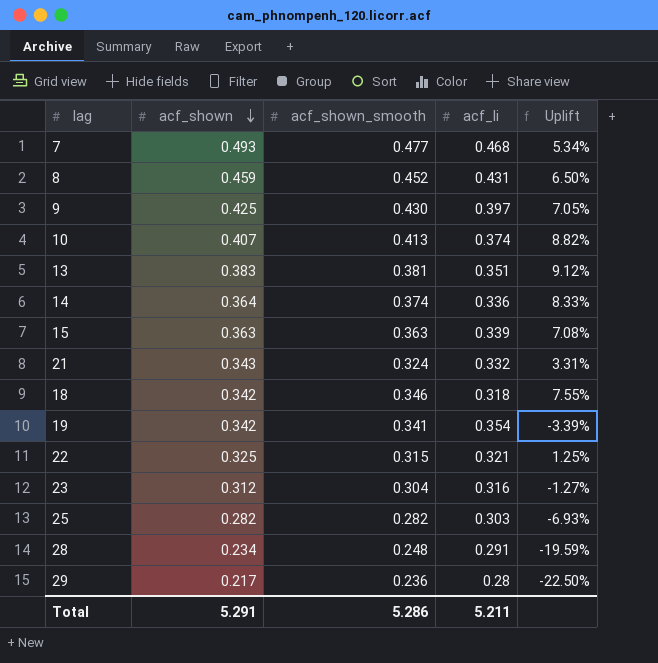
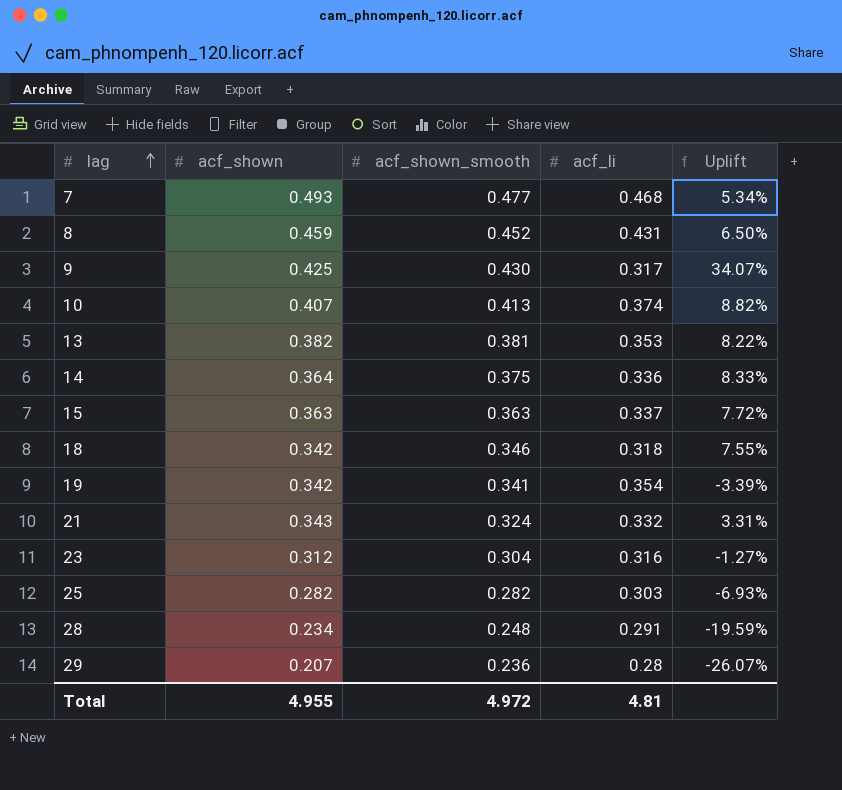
row order: acf_shown descending -> lag ascending
row 22: 0.325 | 0.315 | 0.321 | 1.25% -> none
9 | acf_li: 0.397 -> 0.317
9 | Uplift: 7.05% -> 34.07%
13 | acf_shown: 0.383 -> 0.382
13 | acf_li: 0.351 -> 0.353
13 | Uplift: 9.12% -> 8.22%
14 | acf_shown_smooth: 0.374 -> 0.375
15 | acf_li: 0.339 -> 0.337
15 | Uplift: 7.08% -> 7.72%
29 | acf_shown: 0.217 -> 0.207
29 | Uplift: -22.50% -> -26.07%
Total | acf_shown: 5.291 -> 4.955
Total | acf_shown_smooth: 5.286 -> 4.972
Total | acf_li: 5.211 -> 4.81

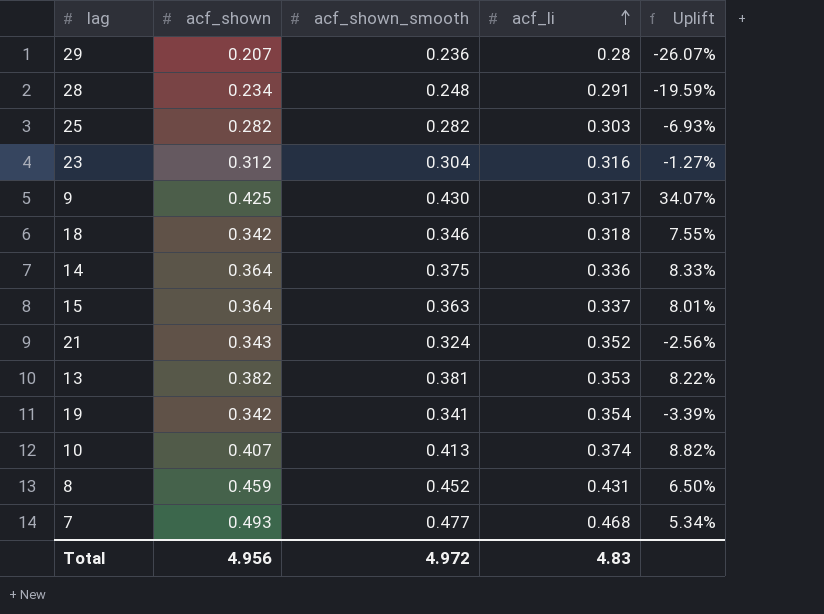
row order: lag ascending -> acf_li ascending
15 | acf_shown: 0.363 -> 0.364
15 | Uplift: 7.72% -> 8.01%
21 | acf_li: 0.332 -> 0.352
21 | Uplift: 3.31% -> -2.56%
Total | acf_shown: 4.955 -> 4.956
Total | acf_li: 4.81 -> 4.83

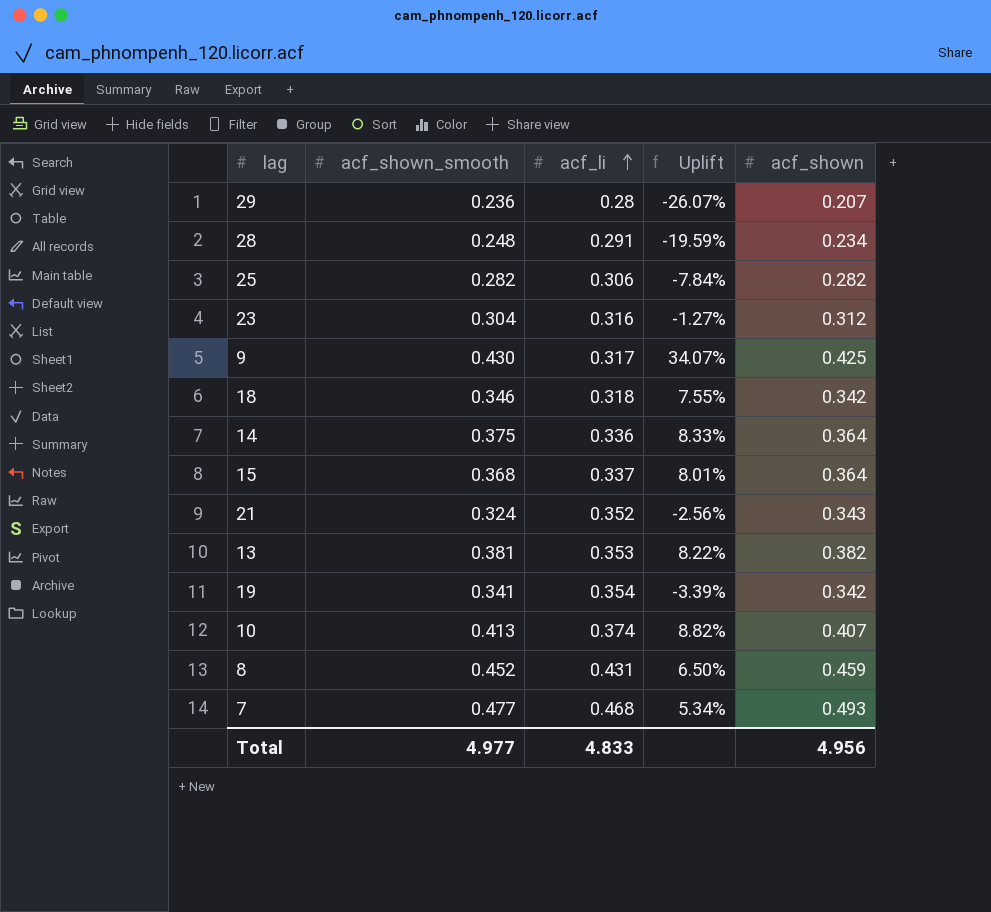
column acf_shown | position: 2 -> 5
25 | acf_li: 0.303 -> 0.306
25 | Uplift: -6.93% -> -7.84%
15 | acf_shown_smooth: 0.363 -> 0.368
Total | acf_shown_smooth: 4.972 -> 4.977
Total | acf_li: 4.83 -> 4.833

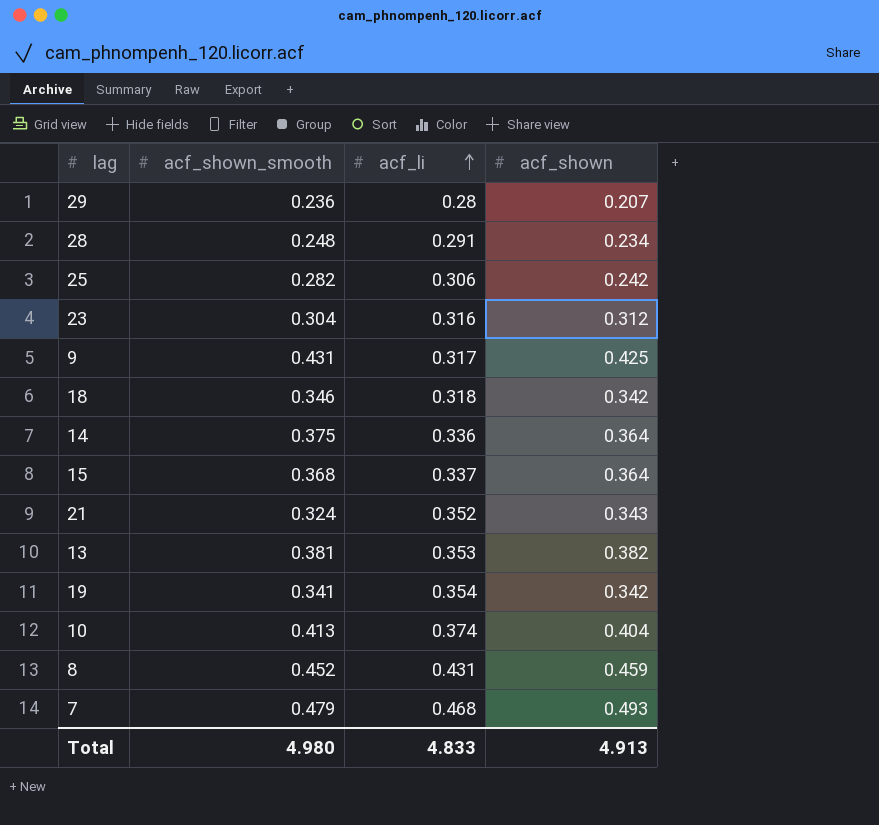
column Uplift | formula: ([acf_shown] - [acf_li]) / [acf_li] -> none
25 | acf_shown: 0.282 -> 0.242
9 | acf_shown_smooth: 0.430 -> 0.431
10 | acf_shown: 0.407 -> 0.404
7 | acf_shown_smooth: 0.477 -> 0.479
Total | acf_shown_smooth: 4.977 -> 4.980
Total | acf_shown: 4.956 -> 4.913

